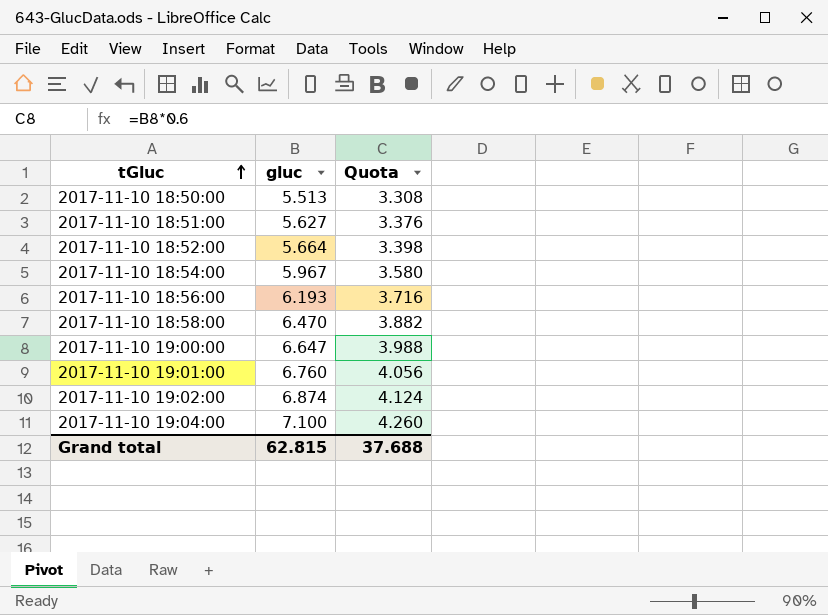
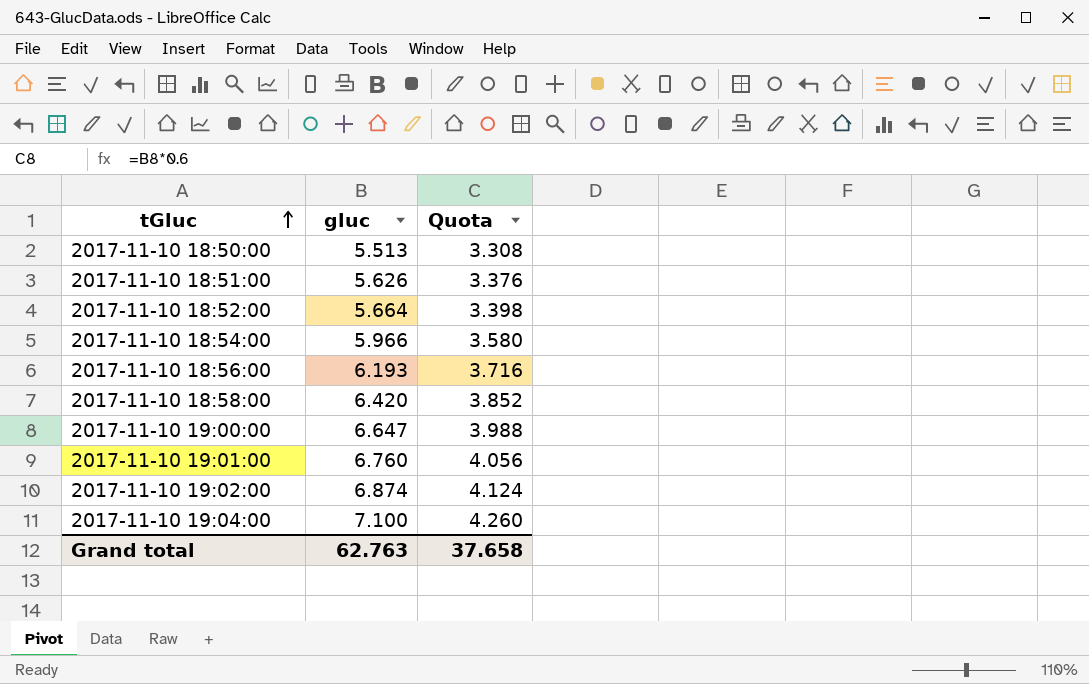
2017-11-10 18:51:00 | gluc: 5.627 -> 5.626
2017-11-10 18:54:00 | gluc: 5.967 -> 5.966
2017-11-10 18:58:00 | gluc: 6.470 -> 6.420
2017-11-10 18:58:00 | Quota: 3.882 -> 3.852
Grand total | gluc: 62.815 -> 62.763
Grand total | Quota: 37.688 -> 37.658

